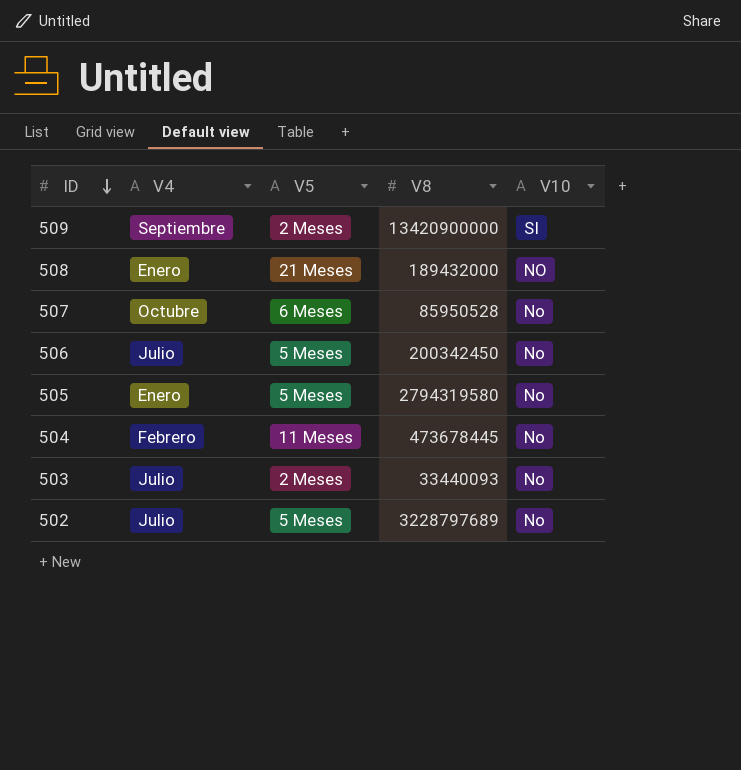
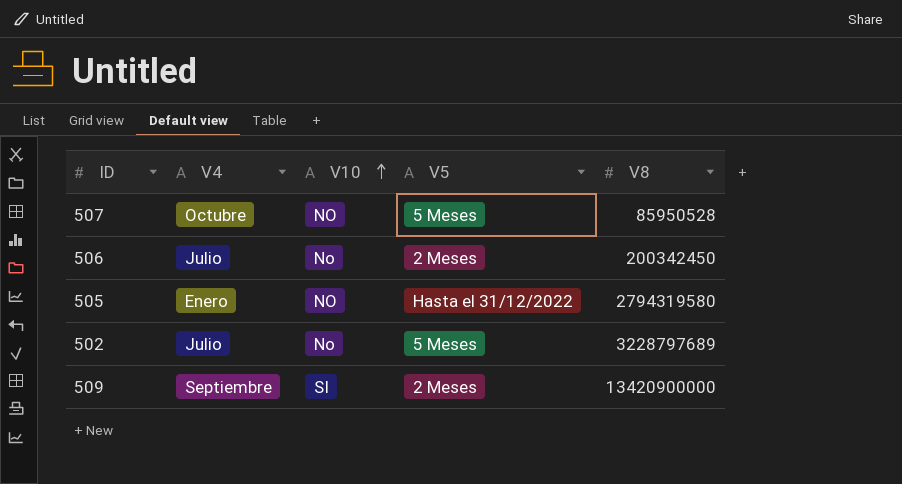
row order: ID descending -> V10 ascending
column V10 | position: 5 -> 3
row 508: Enero | 21 Meses | 189432000 | NO -> none
row 504: Febrero | 11 Meses | 473678445 | No -> none
row 503: Julio | 2 Meses | 33440093 | No -> none
507 | V10: No -> NO
507 | V5: 6 Meses -> 5 Meses
506 | V5: 5 Meses -> 2 Meses
505 | V10: No -> NO
505 | V5: 5 Meses -> Hasta el 31/12/2022

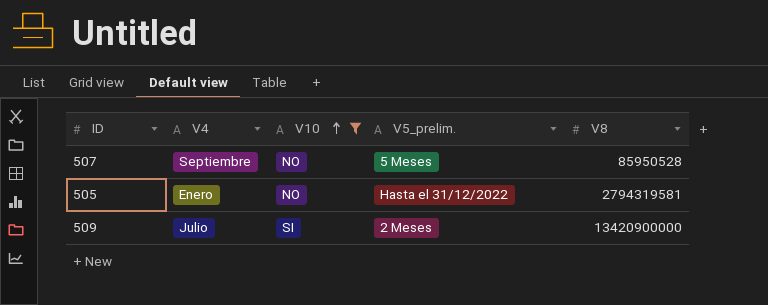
filter: none -> V10 != No
column name: V5 -> V5_prelim.
507 | V4: Octubre -> Septiembre
505 | V8: 2794319580 -> 2794319581
509 | V4: Septiembre -> Julio

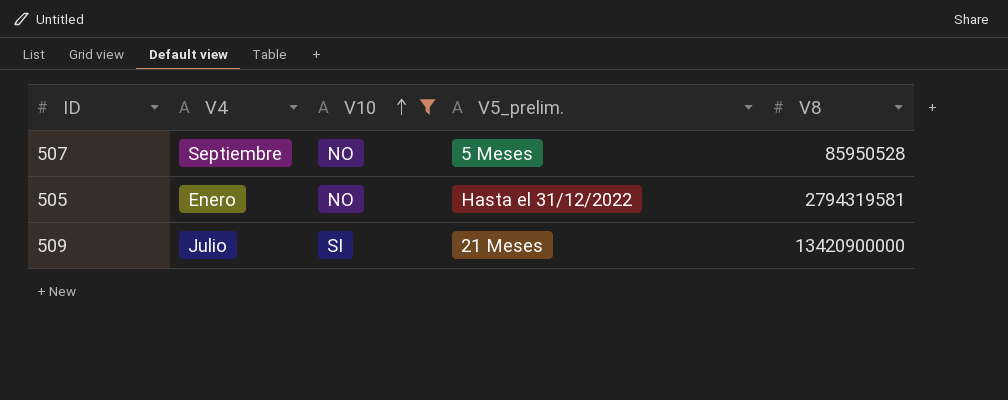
509 | V5_prelim.: 2 Meses -> 21 Meses

